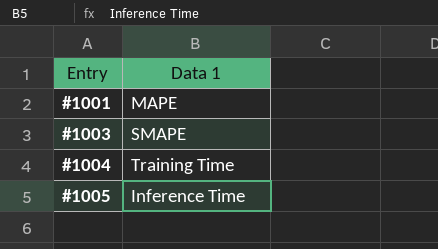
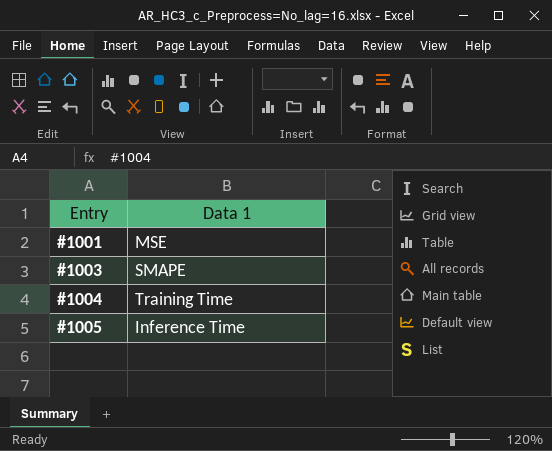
#1001 | Data 1: MAPE -> MSE

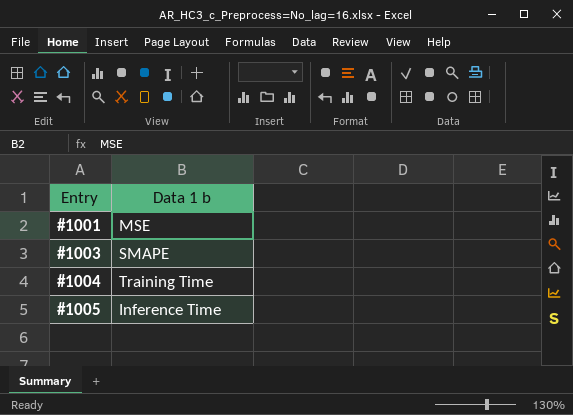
column name: Data 1 -> Data 1 b

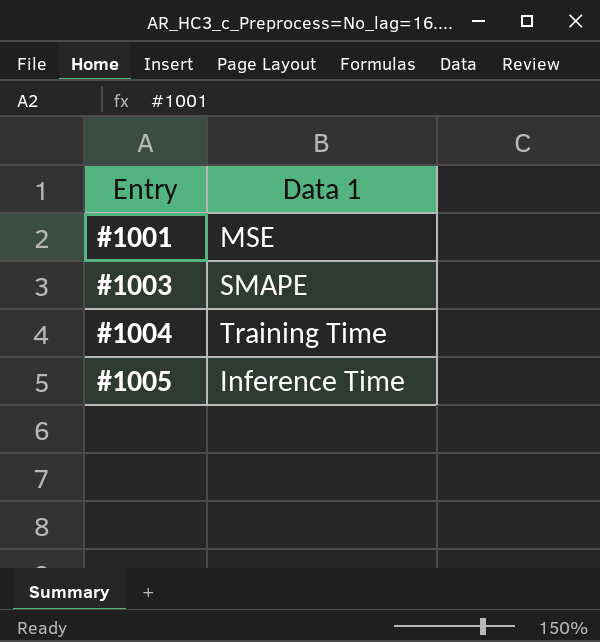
column name: Data 1 b -> Data 1

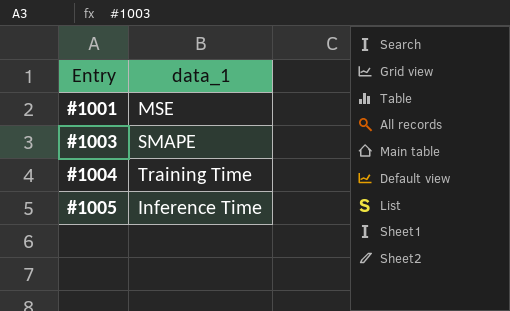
column name: Data 1 -> data_1

